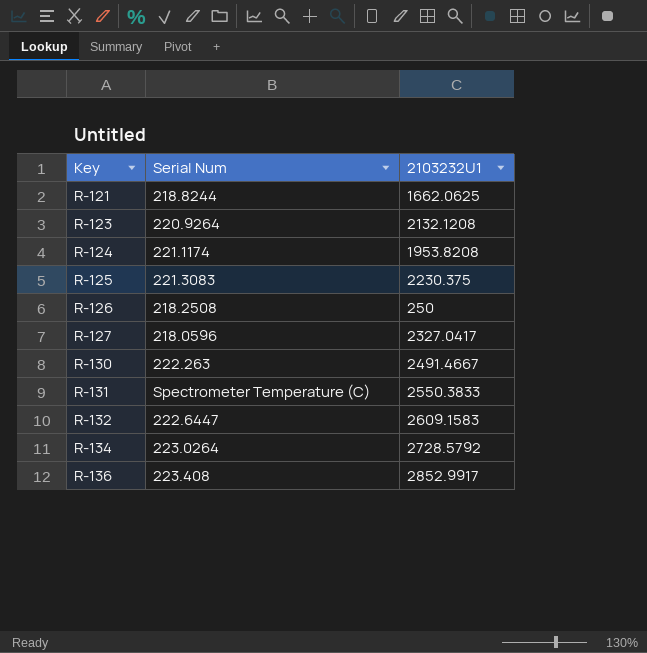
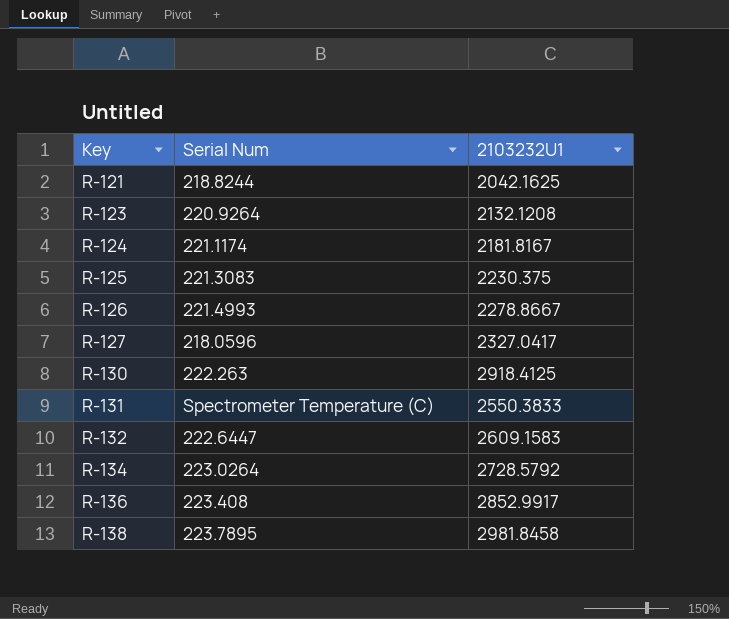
R-121 | 2103232U1: 1662.0625 -> 2042.1625
R-124 | 2103232U1: 1953.8208 -> 2181.8167
R-126 | Serial Num: 218.2508 -> 221.4993
R-126 | 2103232U1: 250 -> 2278.8667
R-130 | 2103232U1: 2491.4667 -> 2918.4125
row R-138: none -> 223.7895 | 2981.8458

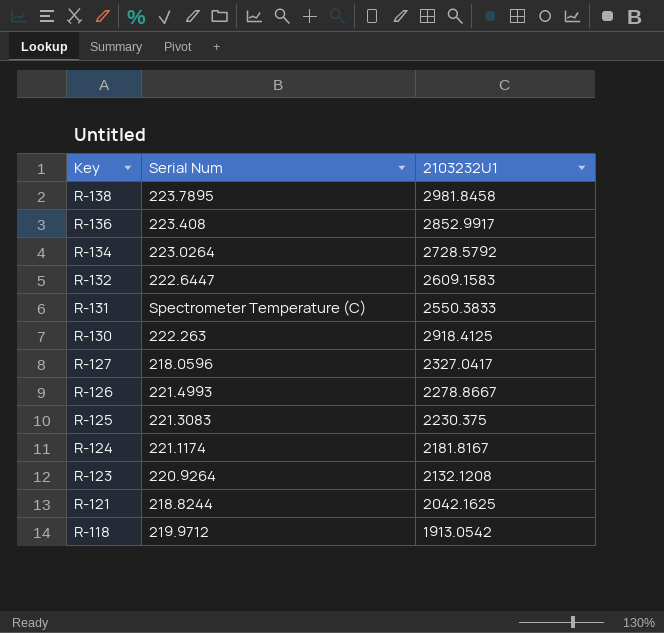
row order: Key ascending -> Key descending
row R-118: none -> 219.9712 | 1913.0542

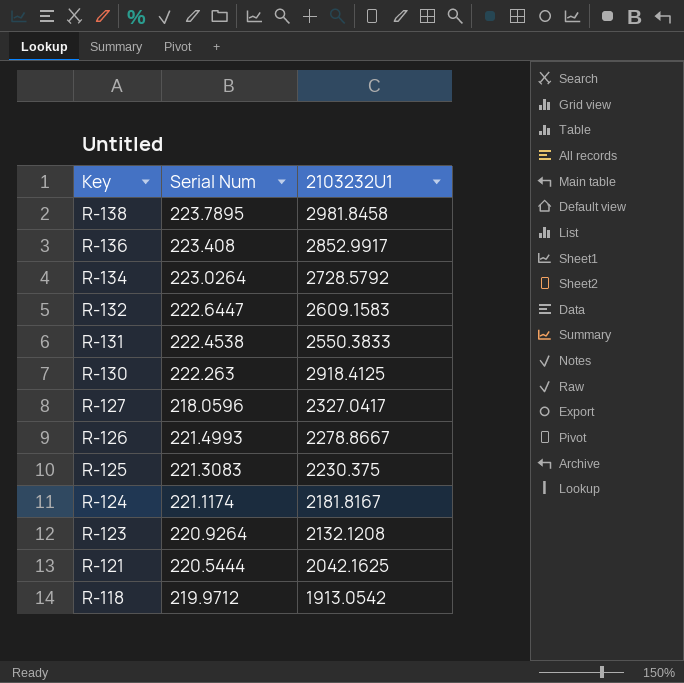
R-131 | Serial Num: Spectrometer Temperature (C) -> 222.4538
R-121 | Serial Num: 218.8244 -> 220.5444

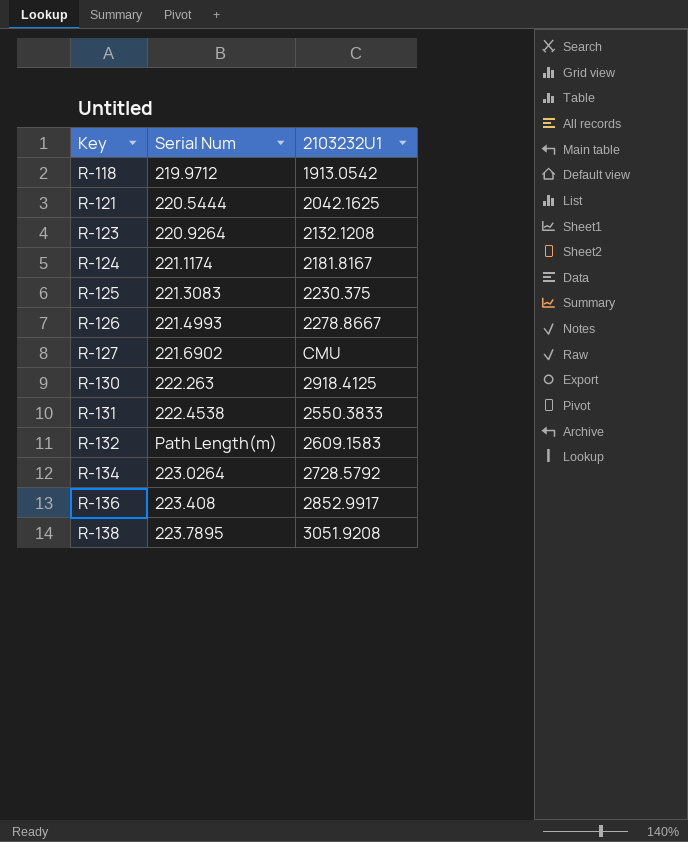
row order: Key descending -> Key ascending
R-127 | Serial Num: 218.0596 -> 221.6902
R-127 | 2103232U1: 2327.0417 -> CMU
R-132 | Serial Num: 222.6447 -> Path Length(m)
R-138 | 2103232U1: 2981.8458 -> 3051.9208

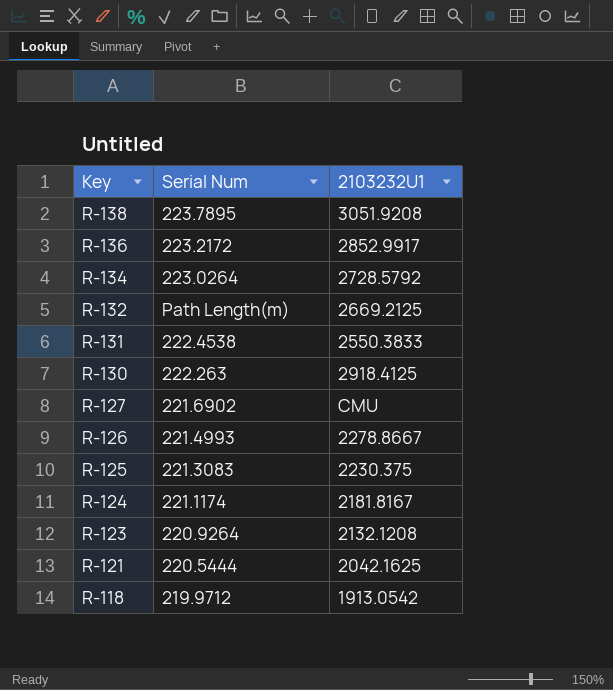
row order: Key ascending -> Key descending
R-136 | Serial Num: 223.408 -> 223.2172
R-132 | 2103232U1: 2609.1583 -> 2669.2125

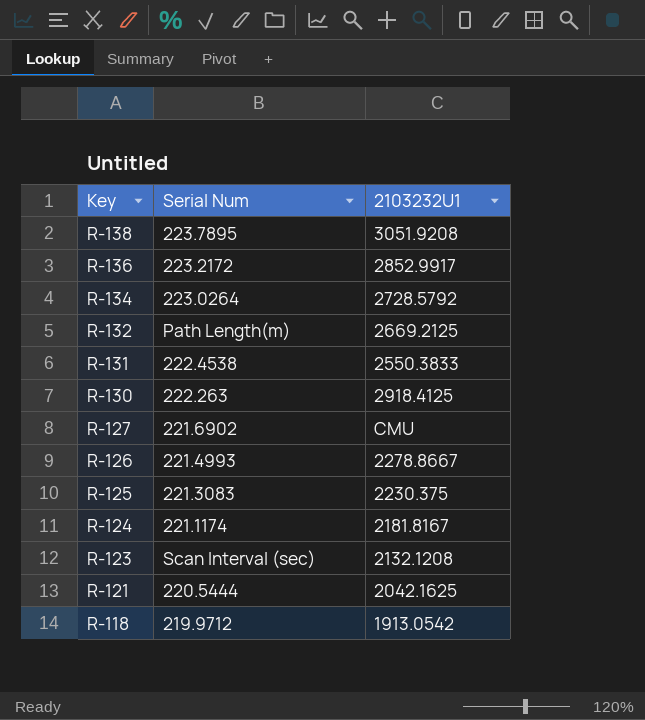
R-123 | Serial Num: 220.9264 -> Scan Interval (sec)

